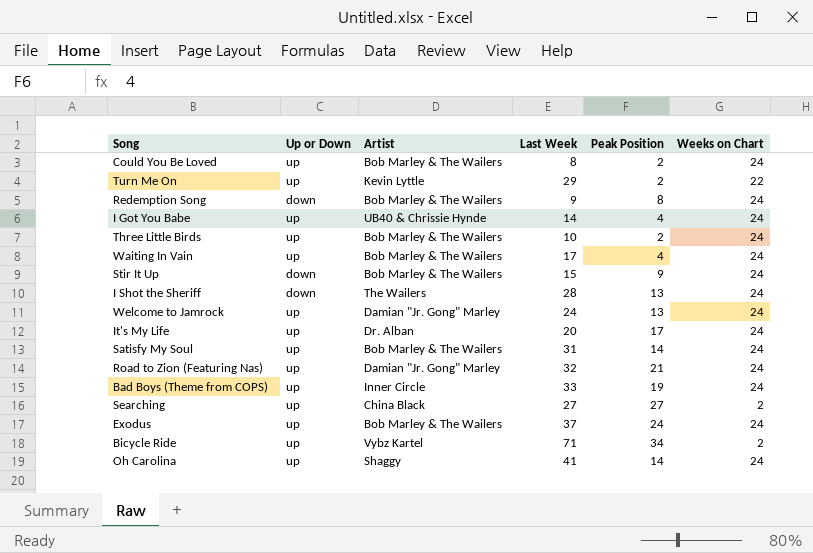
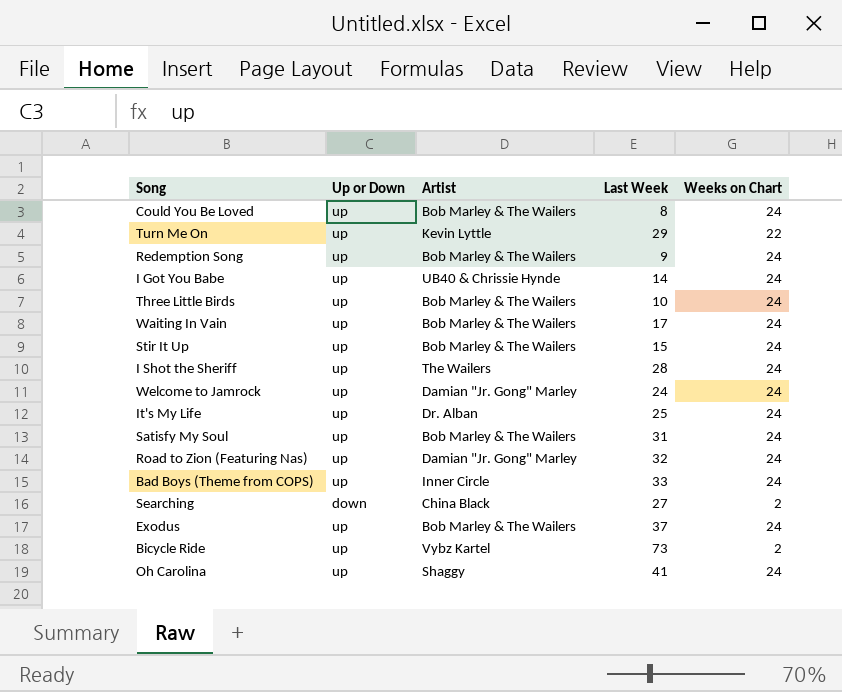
column Peak Position | position: 5 -> none
Redemption Song | Up or Down: down -> up
Stir It Up | Up or Down: down -> up
I Shot the Sheriff | Up or Down: down -> up
It's My Life | Last Week: 20 -> 25
Searching | Up or Down: up -> down
Bicycle Ride | Last Week: 71 -> 73

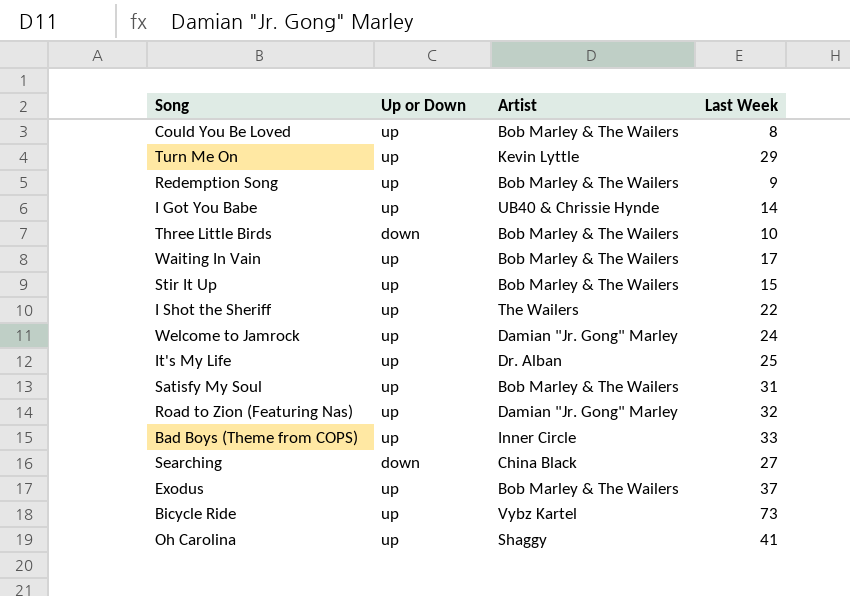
column Weeks on Chart | position: 5 -> none
Three Little Birds | Up or Down: up -> down
I Shot the Sheriff | Last Week: 28 -> 22

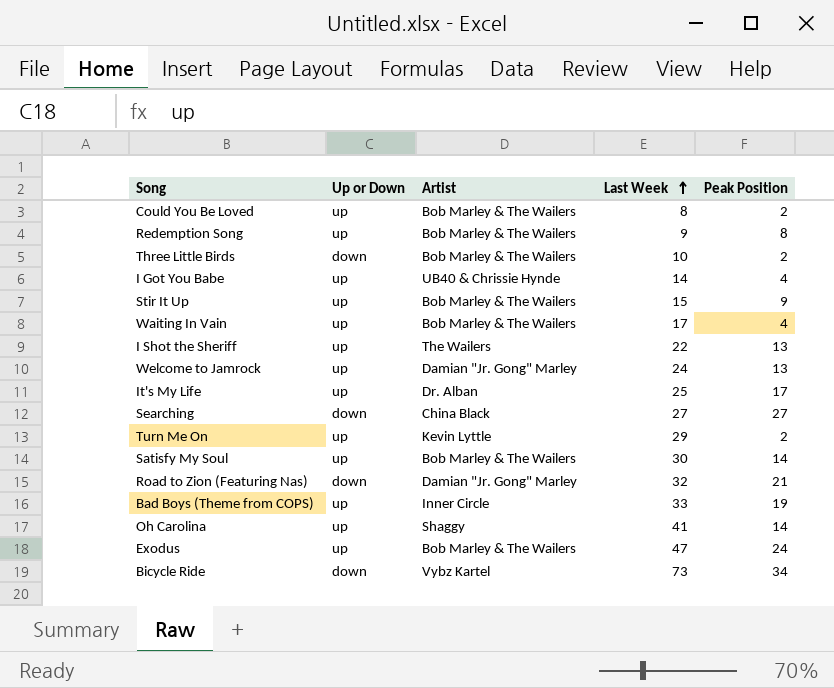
row order: none -> Last Week ascending
column Peak Position | position: none -> 5
Satisfy My Soul | Last Week: 31 -> 30
Road to Zion (Featuring Nas) | Up or Down: up -> down
Exodus | Last Week: 37 -> 47
Bicycle Ride | Up or Down: up -> down

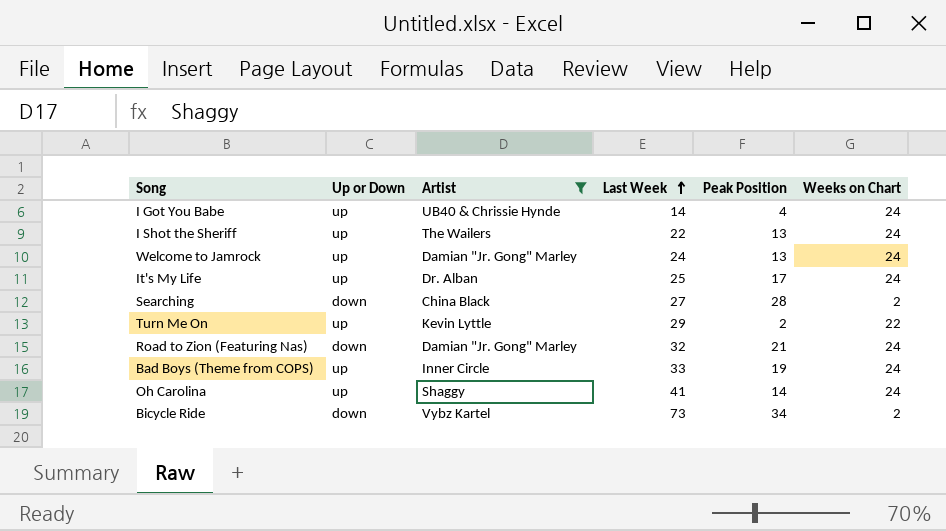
filter: none -> Artist != Bob Marley & The Wailers
column Weeks on Chart | position: none -> 6
Searching | Peak Position: 27 -> 28

